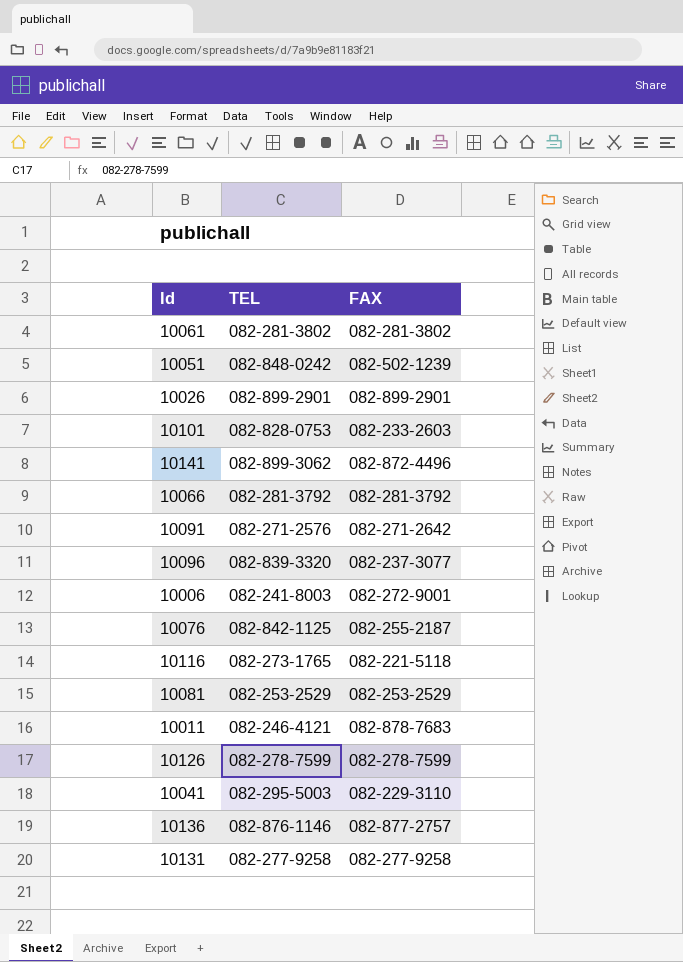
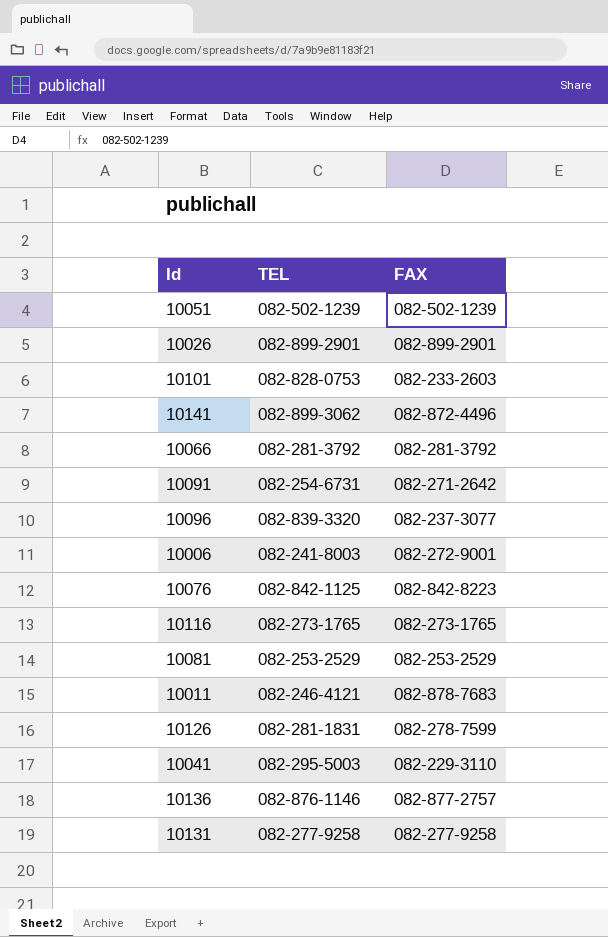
row 10061: 082-281-3802 | 082-281-3802 -> none
10051 | TEL: 082-848-0242 -> 082-502-1239
10091 | TEL: 082-271-2576 -> 082-254-6731
10076 | FAX: 082-255-2187 -> 082-842-8223
10116 | FAX: 082-221-5118 -> 082-273-1765
10126 | TEL: 082-278-7599 -> 082-281-1831

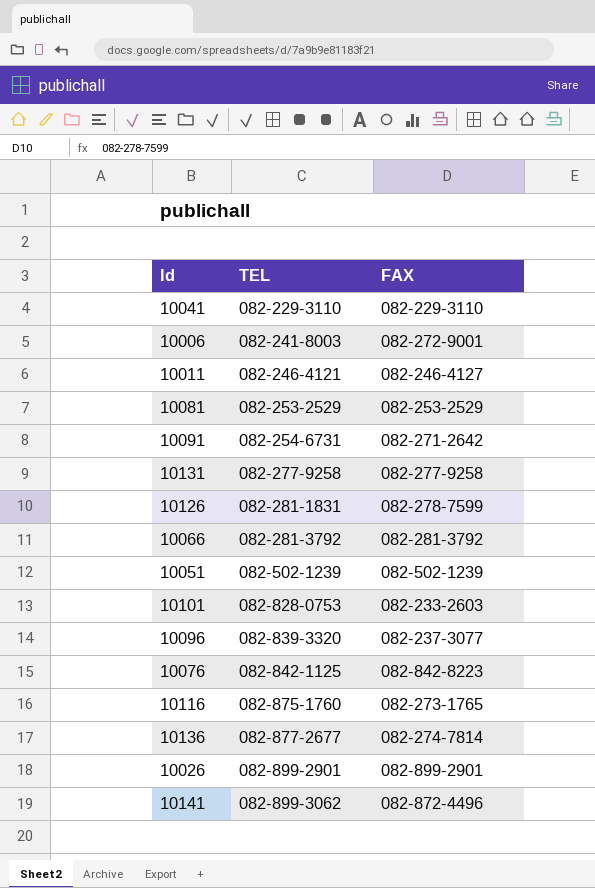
row order: none -> TEL ascending
10041 | TEL: 082-295-5003 -> 082-229-3110
10011 | FAX: 082-878-7683 -> 082-246-4127
10116 | TEL: 082-273-1765 -> 082-875-1760
10136 | TEL: 082-876-1146 -> 082-877-2677
10136 | FAX: 082-877-2757 -> 082-274-7814

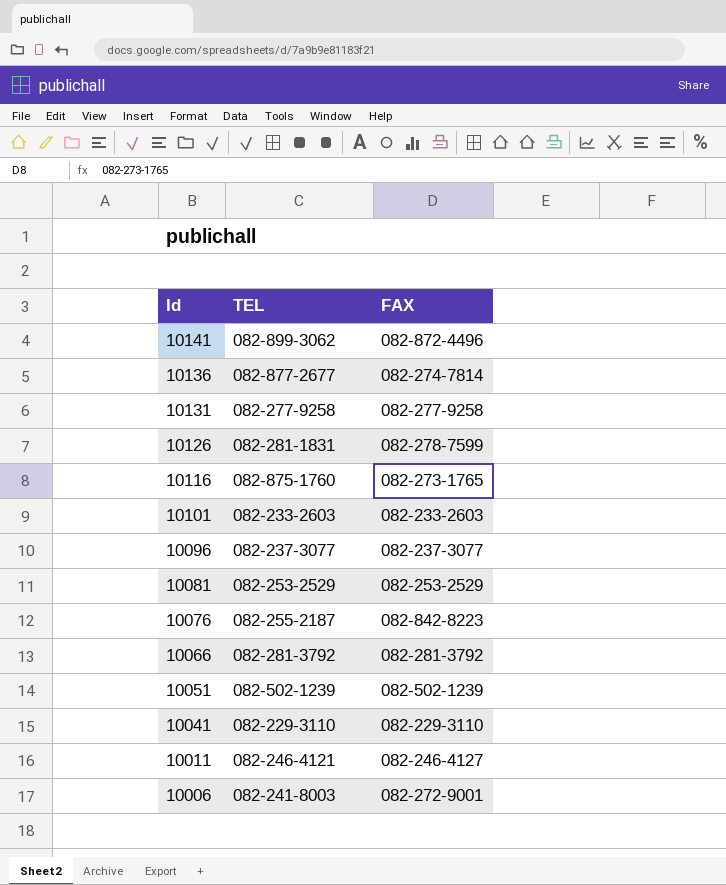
row order: TEL ascending -> Id descending
row 10091: 082-254-6731 | 082-271-2642 -> none
row 10026: 082-899-2901 | 082-899-2901 -> none
10101 | TEL: 082-828-0753 -> 082-233-2603
10096 | TEL: 082-839-3320 -> 082-237-3077
10076 | TEL: 082-842-1125 -> 082-255-2187

